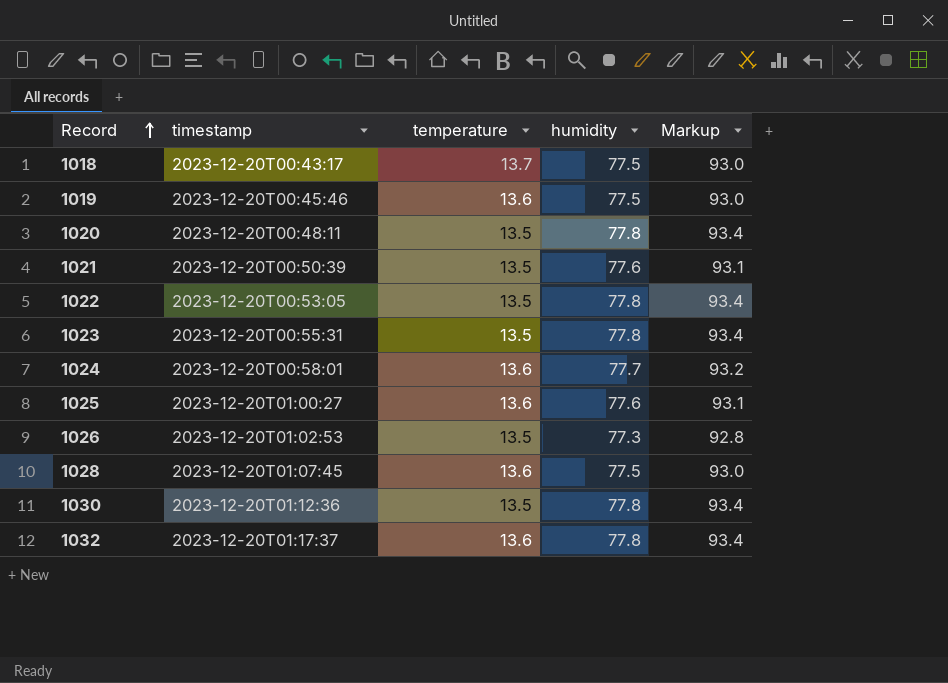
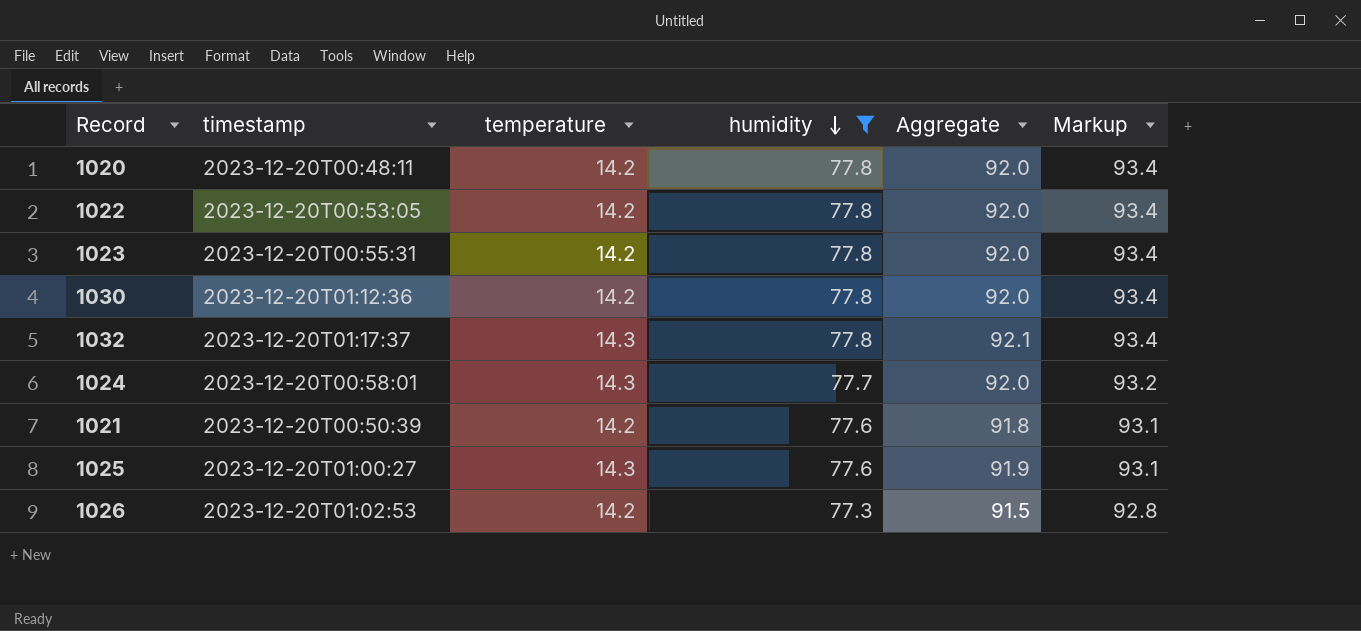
filter: none -> humidity != 77.5
row order: Record ascending -> humidity descending
column Aggregate | formula: none -> [temperature] + [humidity]
1020 | temperature: 13.5 -> 14.2
1022 | temperature: 13.5 -> 14.2
1023 | temperature: 13.5 -> 14.2
1030 | temperature: 13.5 -> 14.2
1032 | temperature: 13.6 -> 14.3
1024 | temperature: 13.6 -> 14.3
1021 | temperature: 13.5 -> 14.2
1025 | temperature: 13.6 -> 14.3
1026 | temperature: 13.5 -> 14.2

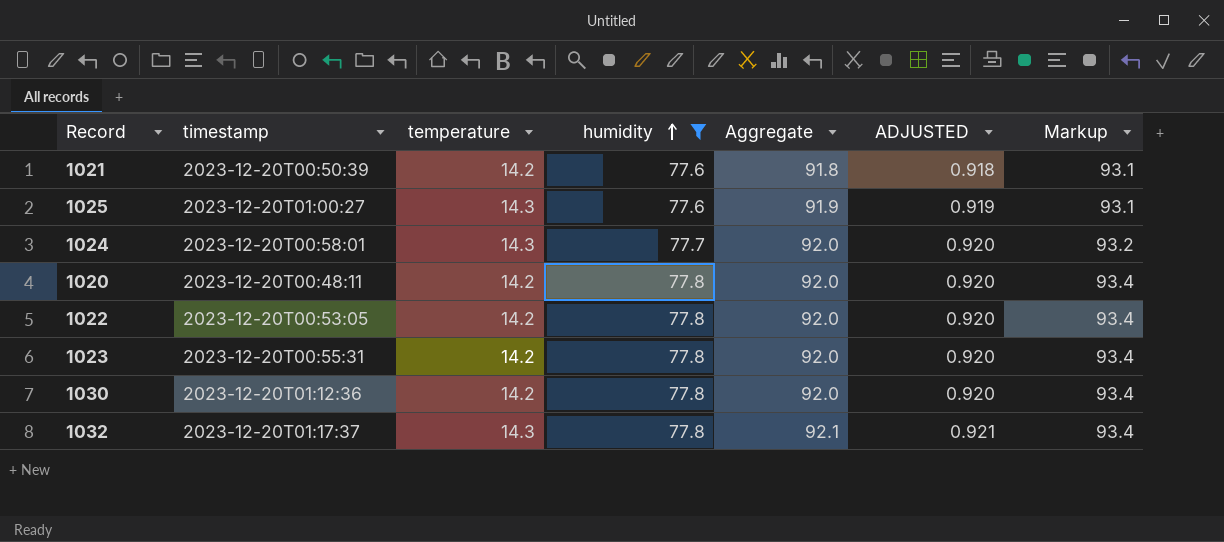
row order: humidity descending -> humidity ascending
column ADJUSTED | formula: none -> [Aggregate] * 0.01
row 1026: 2023-12-20T01:02:53 | 14.2 | 77.3 | 91.5 | 92.8 -> none

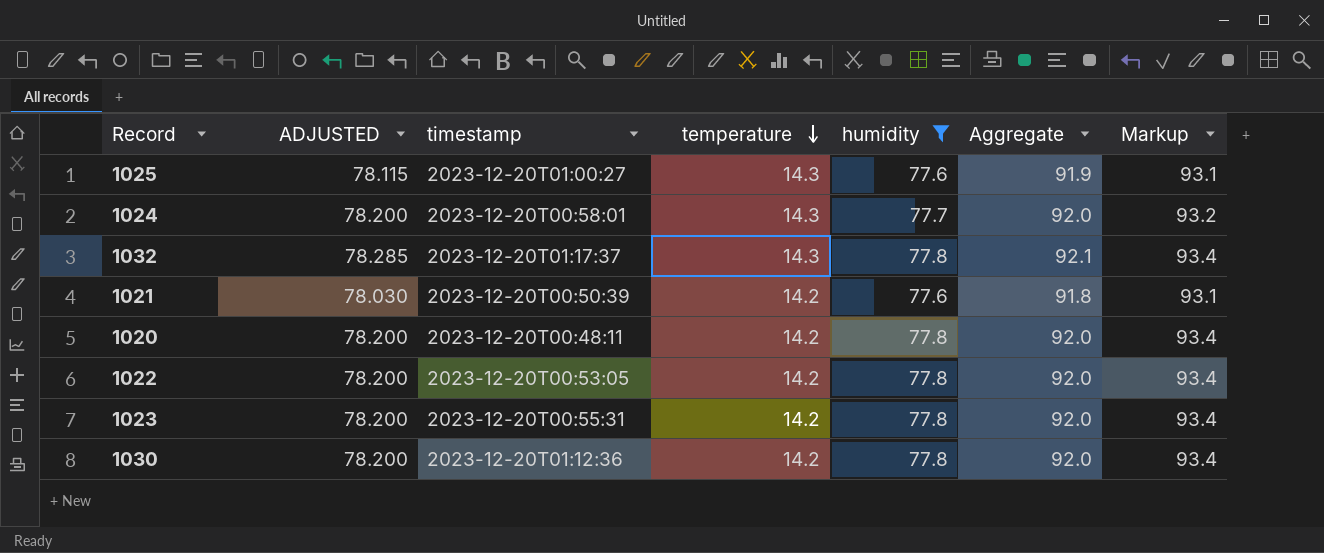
row order: humidity ascending -> temperature descending
column ADJUSTED | formula: [Aggregate] * 0.01 -> [Aggregate] * 0.85
column ADJUSTED | position: 6 -> 2

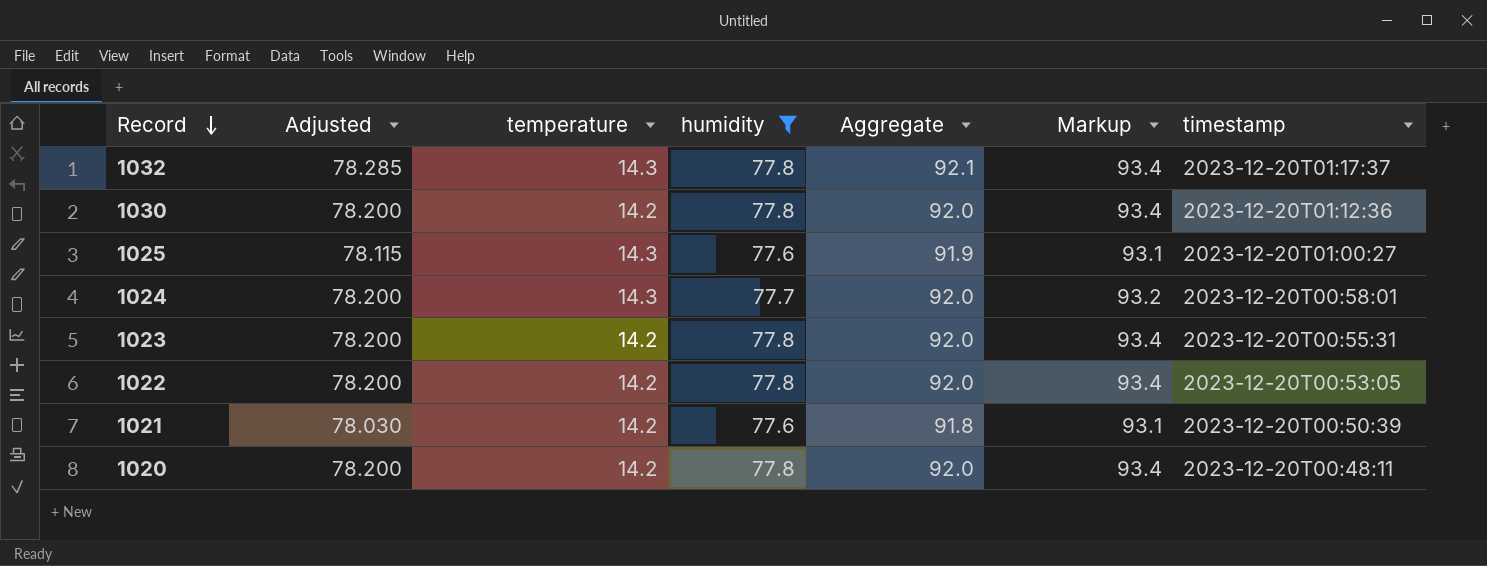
row order: temperature descending -> Record descending
column name: ADJUSTED -> Adjusted
column timestamp | position: 3 -> 7

